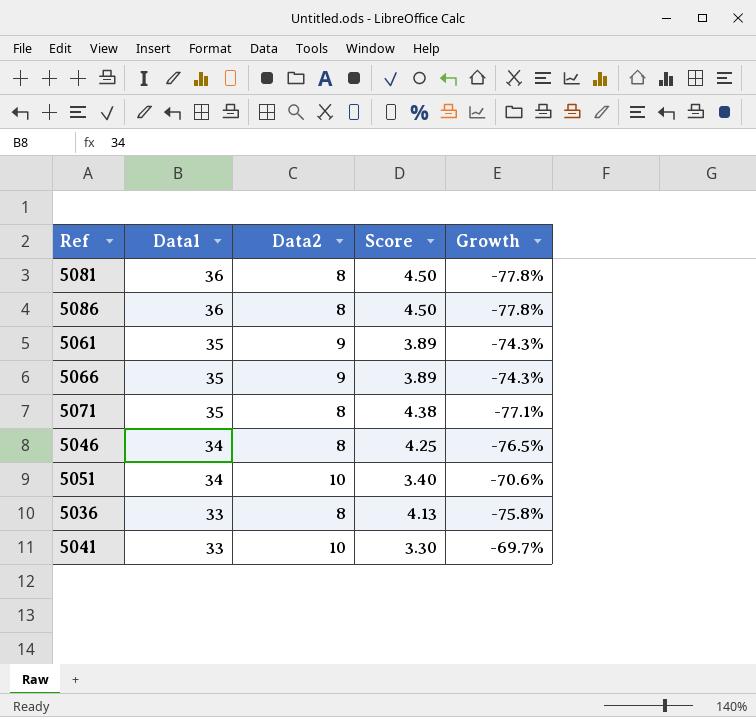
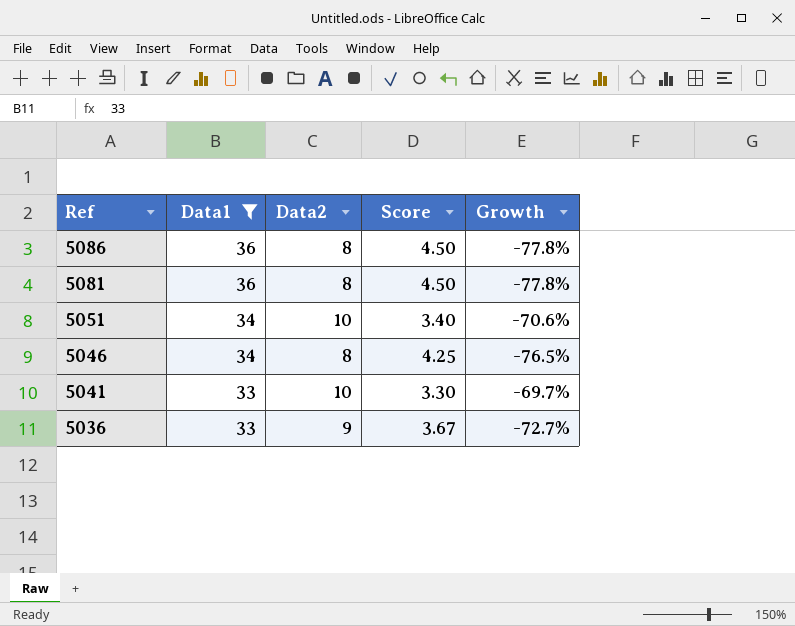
filter: none -> Data1 != 35
row order: Data1 descending -> Ref descending
5036 | Data2: 8 -> 9
5036 | Score: 4.13 -> 3.67
5036 | Growth: -75.8% -> -72.7%

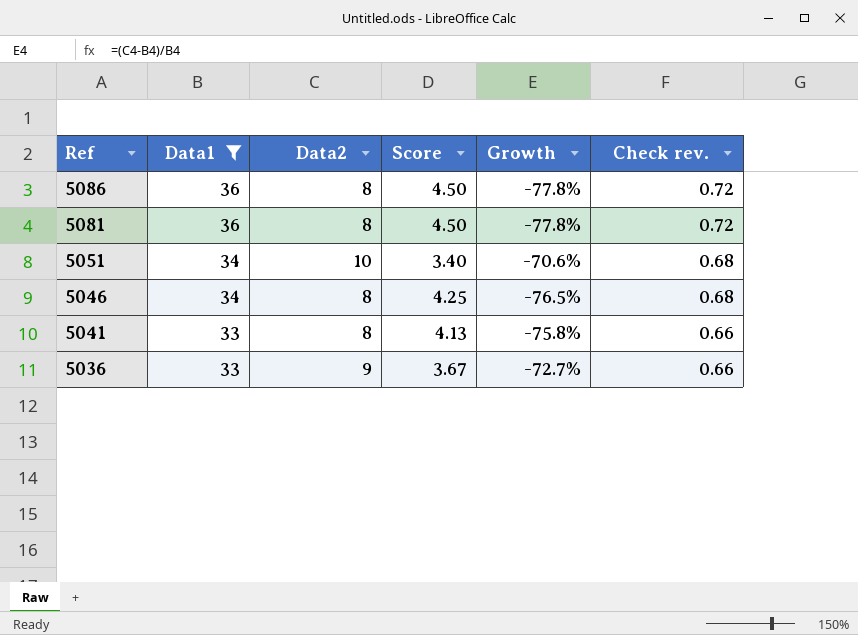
column Check rev. | formula: none -> [Data1] * 0.02
5041 | Data2: 10 -> 8
5041 | Score: 3.30 -> 4.13
5041 | Growth: -69.7% -> -75.8%

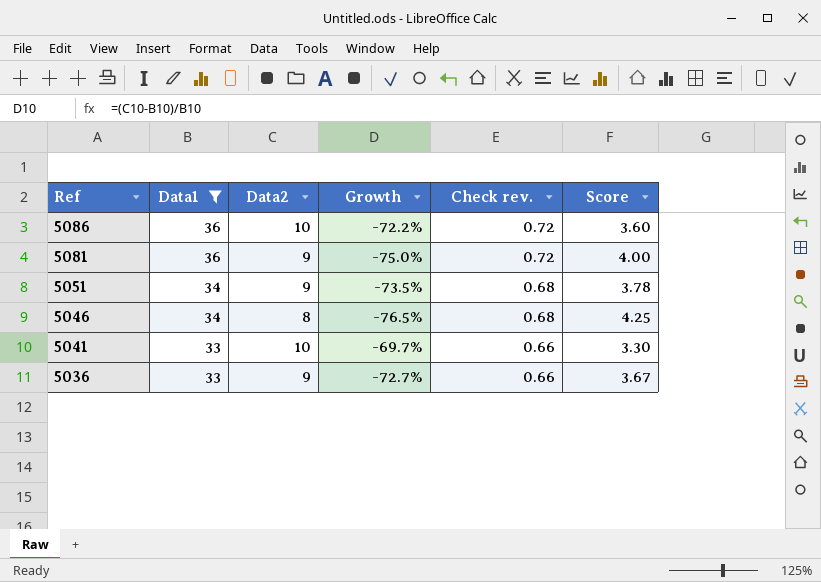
column Score | position: 4 -> 6
5086 | Data2: 8 -> 10
5086 | Growth: -77.8% -> -72.2%
5086 | Score: 4.50 -> 3.60
5081 | Data2: 8 -> 9
5081 | Growth: -77.8% -> -75.0%
5081 | Score: 4.50 -> 4.00
5051 | Data2: 10 -> 9
5051 | Growth: -70.6% -> -73.5%
5051 | Score: 3.40 -> 3.78
5041 | Data2: 8 -> 10
5041 | Growth: -75.8% -> -69.7%
5041 | Score: 4.13 -> 3.30

